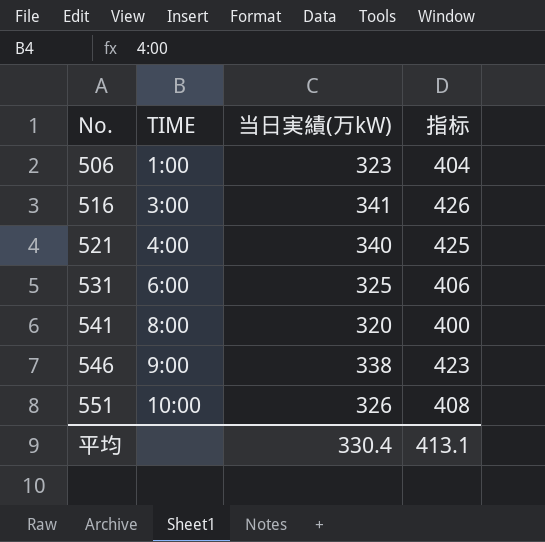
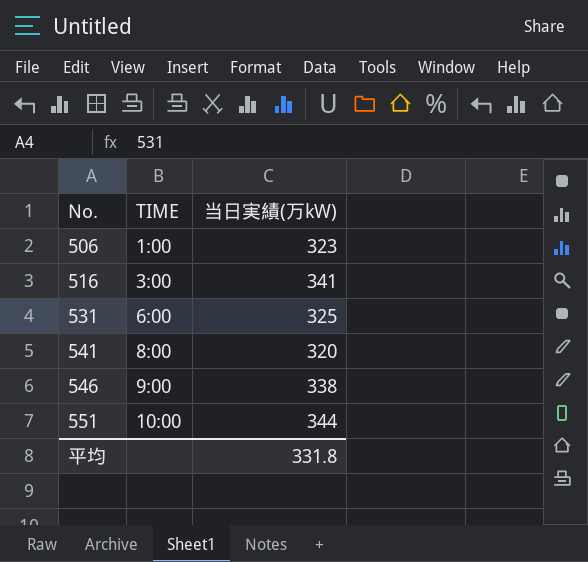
column 指标 | formula: [当日実績(万kW)] * 1.25 -> none
row 521: 4:00 | 340 | 425 -> none
551 | 当日実績(万kW): 326 -> 344
平均 | 当日実績(万kW): 330.4 -> 331.8

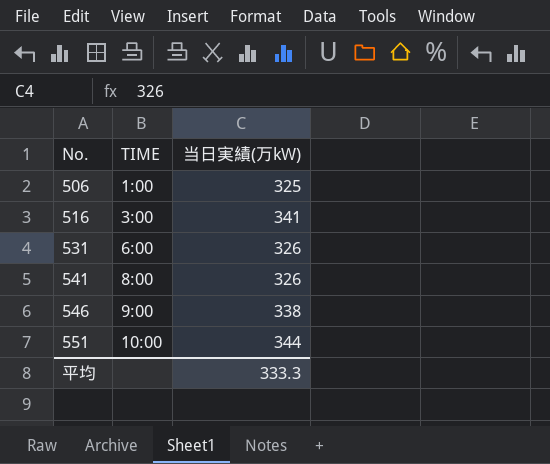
506 | 当日実績(万kW): 323 -> 325
531 | 当日実績(万kW): 325 -> 326
541 | 当日実績(万kW): 320 -> 326
平均 | 当日実績(万kW): 331.8 -> 333.3

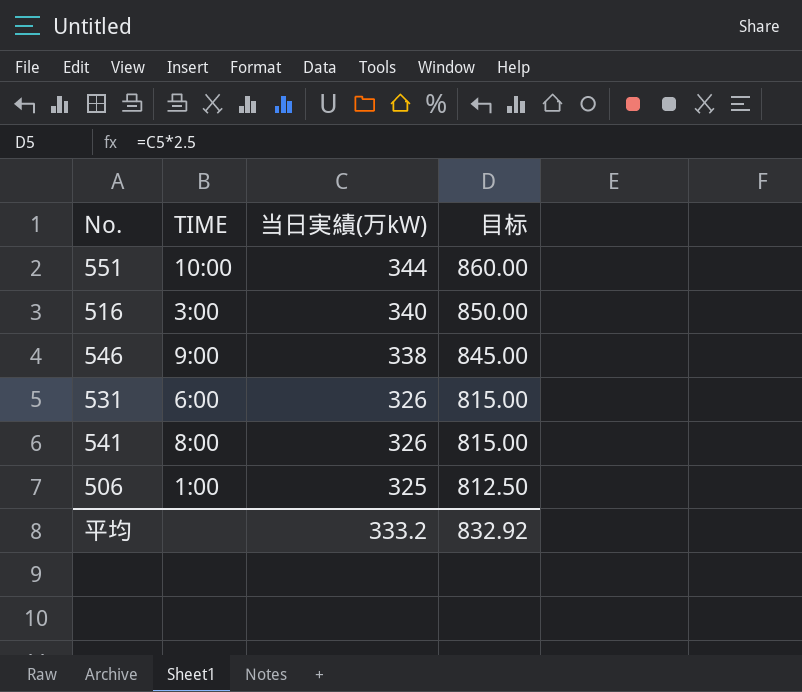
row order: No. ascending -> 当日実績(万kW) descending
column 目标 | formula: none -> [当日実績(万kW)] * 2.5
516 | 当日実績(万kW): 341 -> 340
平均 | 当日実績(万kW): 333.3 -> 333.2

